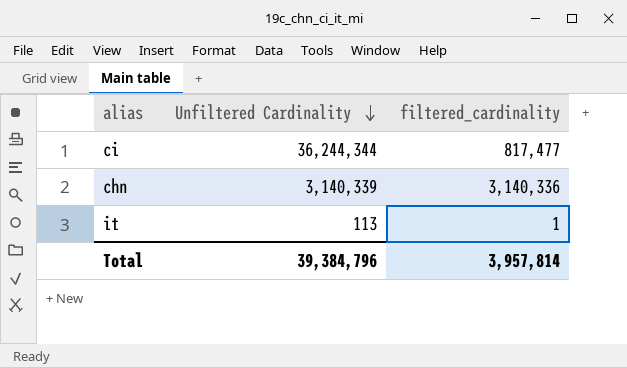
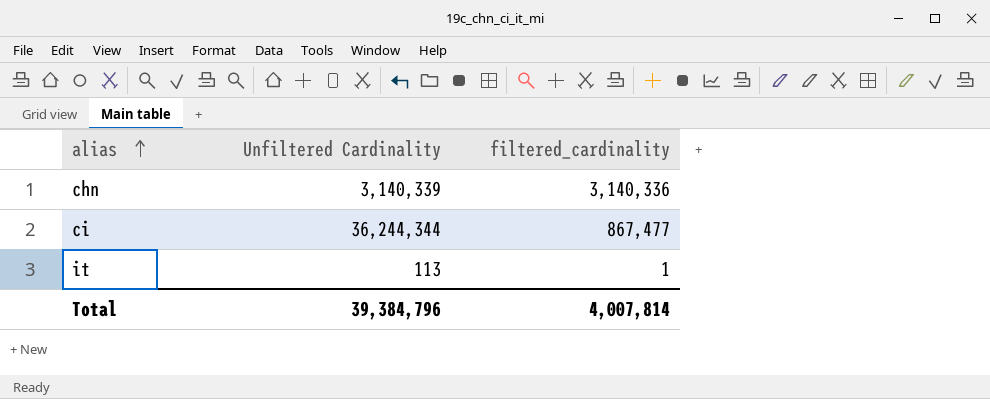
row order: Unfiltered Cardinality descending -> alias ascending
ci | filtered_cardinality: 817,477 -> 867,477
Total | filtered_cardinality: 3,957,814 -> 4,007,814

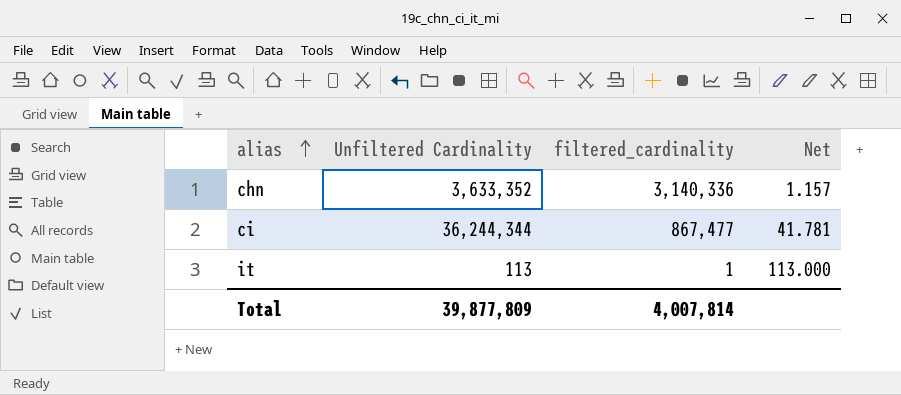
column Net | formula: none -> [Unfiltered Cardinality] / [filtered_cardinality]
chn | Unfiltered Cardinality: 3,140,339 -> 3,633,352
Total | Unfiltered Cardinality: 39,384,796 -> 39,877,809

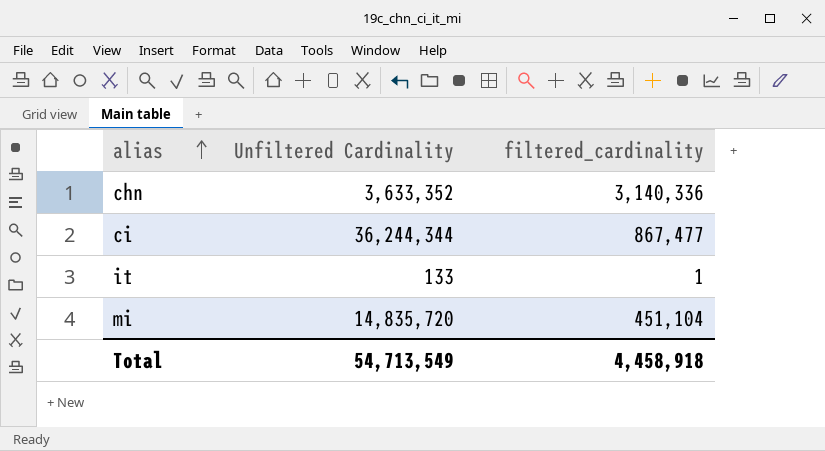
column Net | formula: [Unfiltered Cardinality] / [filtered_cardinality] -> none
it | Unfiltered Cardinality: 113 -> 133
row mi: none -> 14,835,720 | 451,104
Total | Unfiltered Cardinality: 39,877,809 -> 54,713,549
Total | filtered_cardinality: 4,007,814 -> 4,458,918

